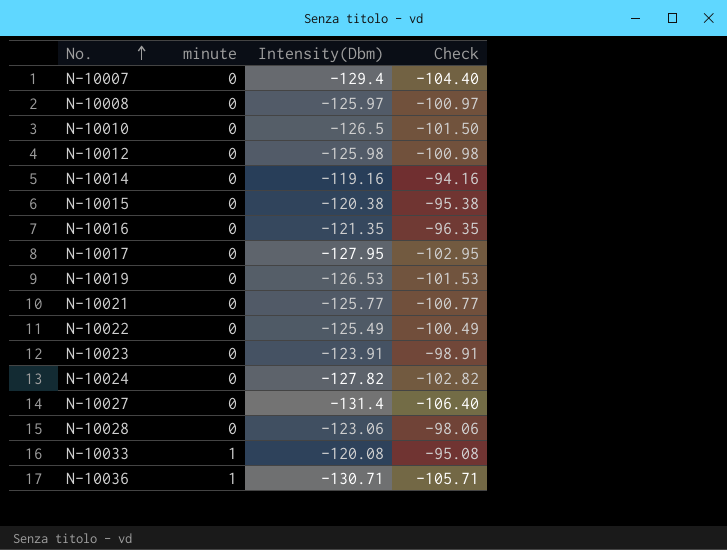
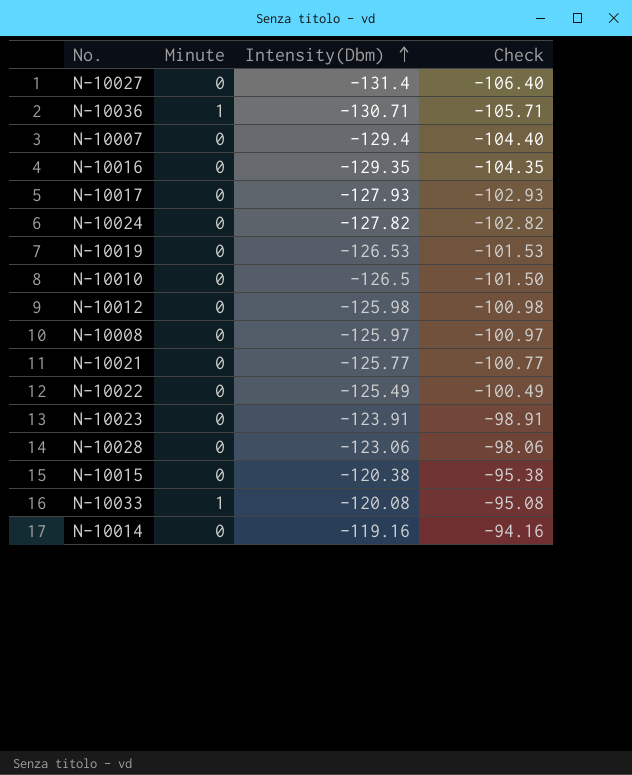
row order: No. ascending -> Intensity(Dbm) ascending
column name: minute -> Minute
N-10016 | Intensity(Dbm): -121.35 -> -129.35
N-10016 | Check: -96.35 -> -104.35
N-10017 | Intensity(Dbm): -127.95 -> -127.93
N-10017 | Check: -102.95 -> -102.93

